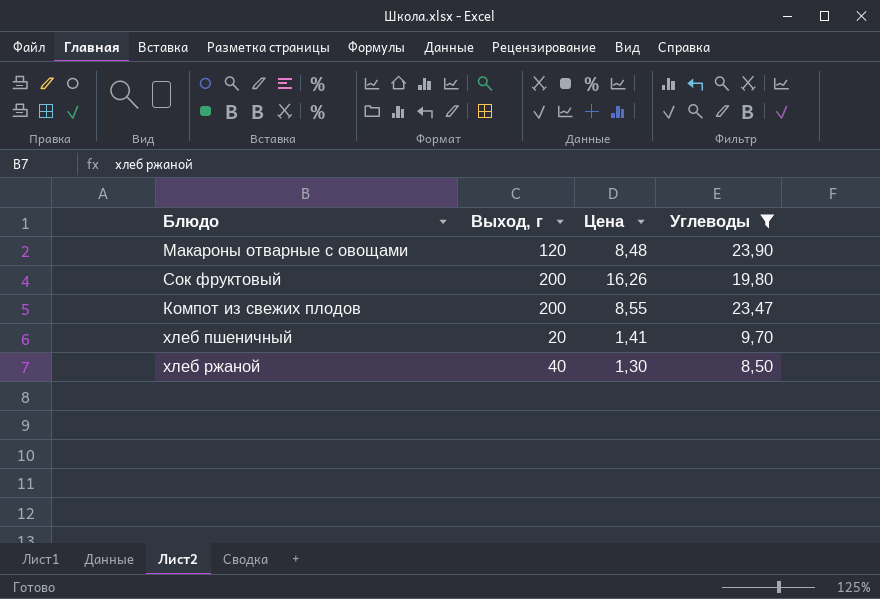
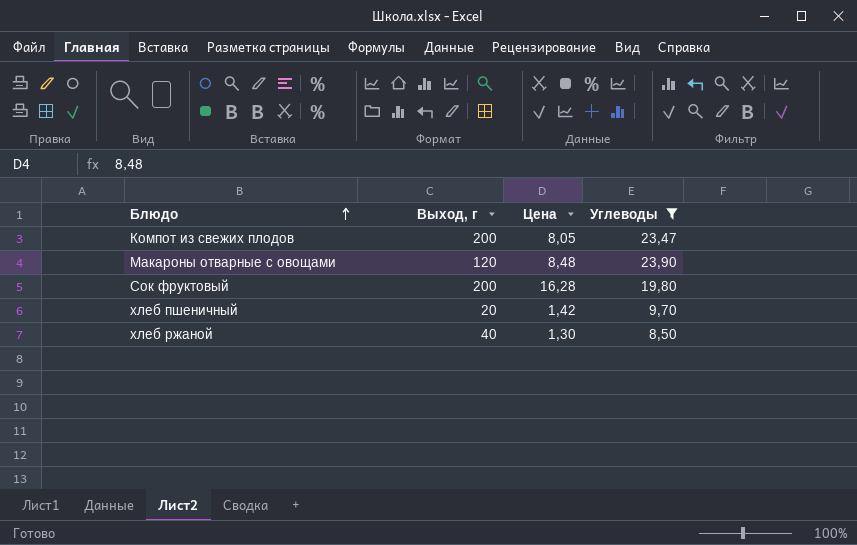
row order: none -> Блюдо ascending
Компот из свежих плодов | Цена: 8,55 -> 8,05
Сок фруктовый | Цена: 16,26 -> 16,28
хлеб пшеничный | Цена: 1,41 -> 1,42

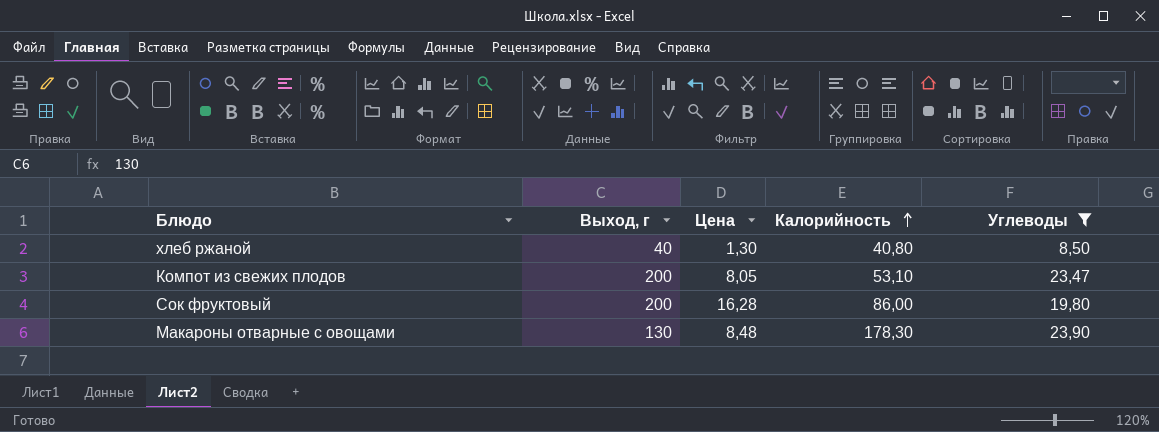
row order: Блюдо ascending -> Калорийность ascending
column Калорийность | position: none -> 4
row хлеб пшеничный: 20 | 1,42 | 9,70 -> none
Макароны отварные с овощами | Выход, г: 120 -> 130

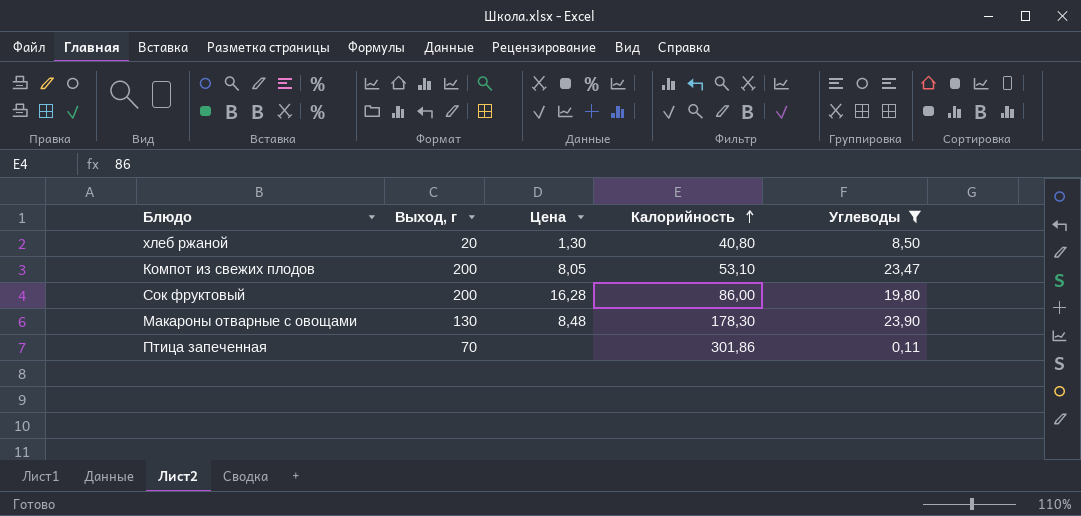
хлеб ржаной | Выход, г: 40 -> 20
row Птица запеченная: none -> 70 | none | 301,86 | 0,11

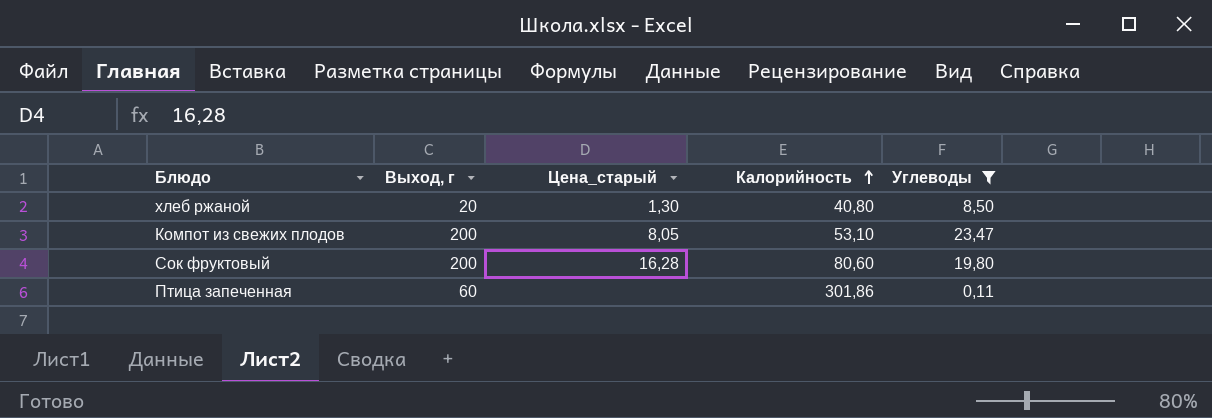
column name: Цена -> Цена_старый
row Макароны отварные с овощами: 130 | 8,48 | 178,30 | 23,90 -> none
Сок фруктовый | Калорийность: 86,00 -> 80,60
Птица запеченная | Выход, г: 70 -> 60

